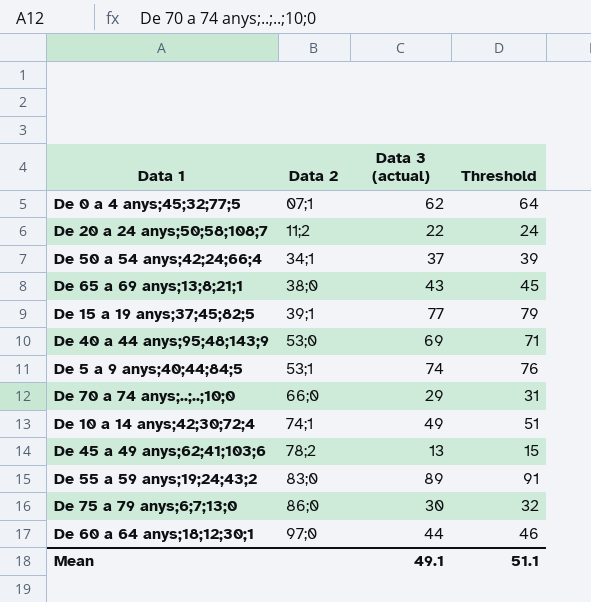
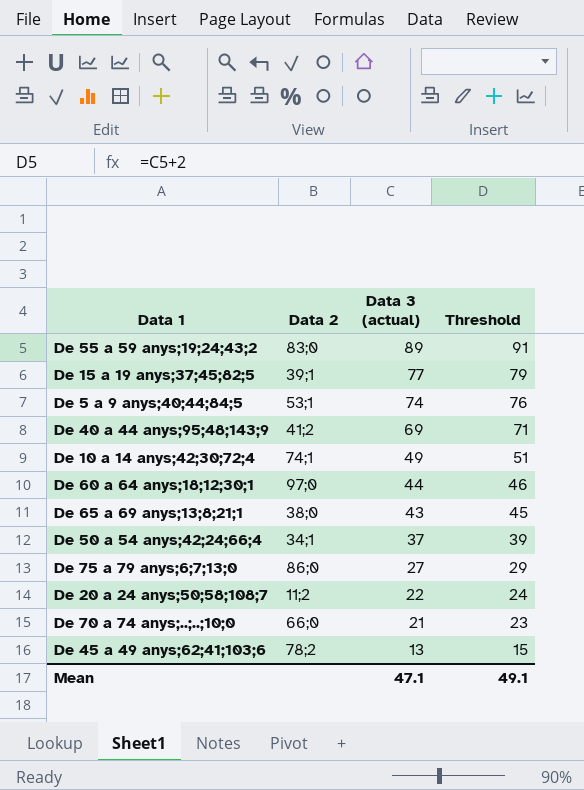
row order: Data 2 ascending -> Data 3 (actual) descending
row De 0 a 4 anys;45;32;77;5: 07;1 | 62 | 64 -> none
De 40 a 44 anys;95;48;143;9 | Data 2: 53;0 -> 41;2
De 75 a 79 anys;6;7;13;0 | Data 3 (actual): 30 -> 27
De 75 a 79 anys;6;7;13;0 | Threshold: 32 -> 29
De 70 a 74 anys;..;..;10;0 | Data 3 (actual): 29 -> 21
De 70 a 74 anys;..;..;10;0 | Threshold: 31 -> 23
Mean | Data 3 (actual): 49.1 -> 47.1
Mean | Threshold: 51.1 -> 49.1

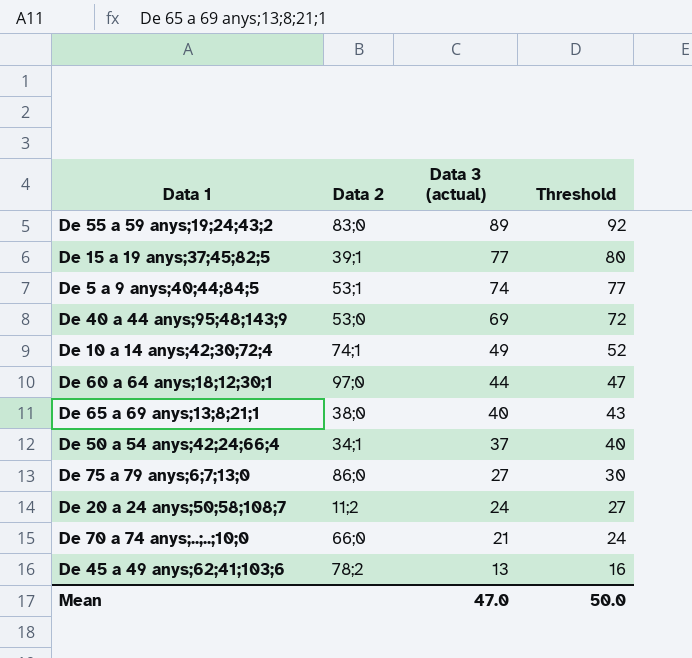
column Threshold | formula: [Data 3 (actual)] + 2 -> [Data 3 (actual)] + 3
De 40 a 44 anys;95;48;143;9 | Data 2: 41;2 -> 53;0
De 65 a 69 anys;13;8;21;1 | Data 3 (actual): 43 -> 40
De 20 a 24 anys;50;58;108;7 | Data 3 (actual): 22 -> 24
Mean | Data 3 (actual): 47.1 -> 47.0
Mean | Threshold: 49.1 -> 50.0

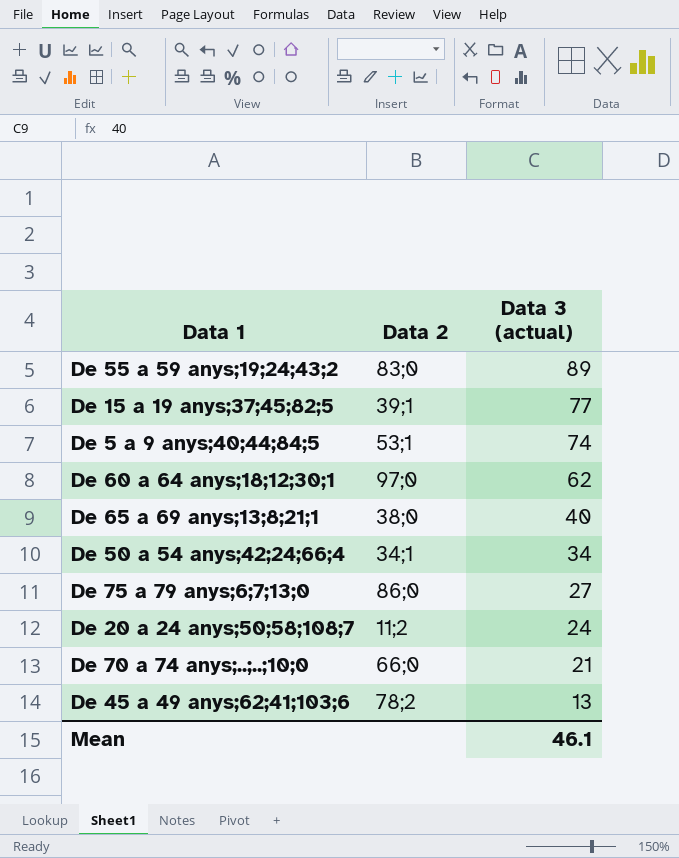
column Threshold | formula: [Data 3 (actual)] + 3 -> none
row De 40 a 44 anys;95;48;143;9: 53;0 | 69 | 72 -> none
row De 10 a 14 anys;42;30;72;4: 74;1 | 49 | 52 -> none
De 60 a 64 anys;18;12;30;1 | Data 3 (actual): 44 -> 62
De 50 a 54 anys;42;24;66;4 | Data 3 (actual): 37 -> 34
Mean | Data 3 (actual): 47.0 -> 46.1

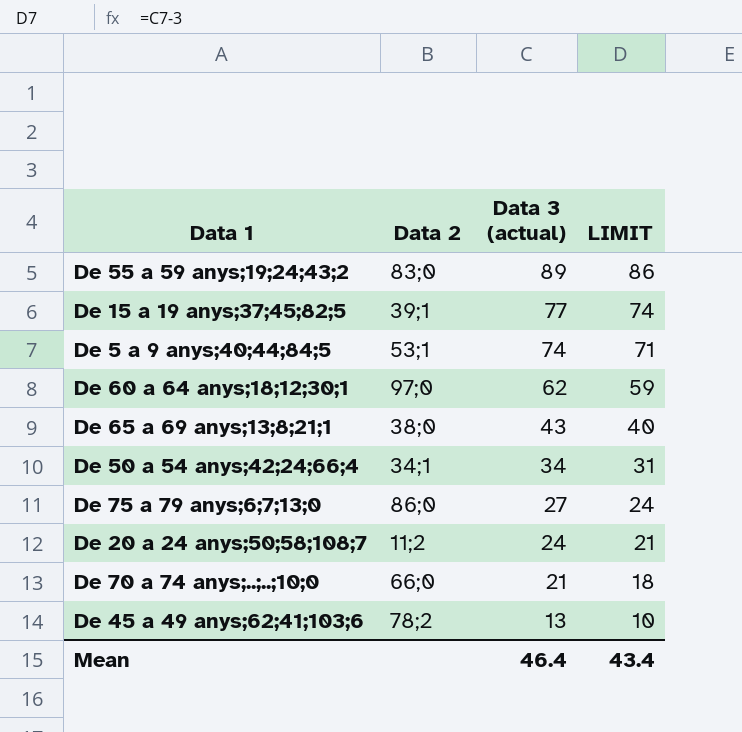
column LIMIT | formula: none -> [Data 3 (actual)] - 3
De 65 a 69 anys;13;8;21;1 | Data 3 (actual): 40 -> 43
Mean | Data 3 (actual): 46.1 -> 46.4

